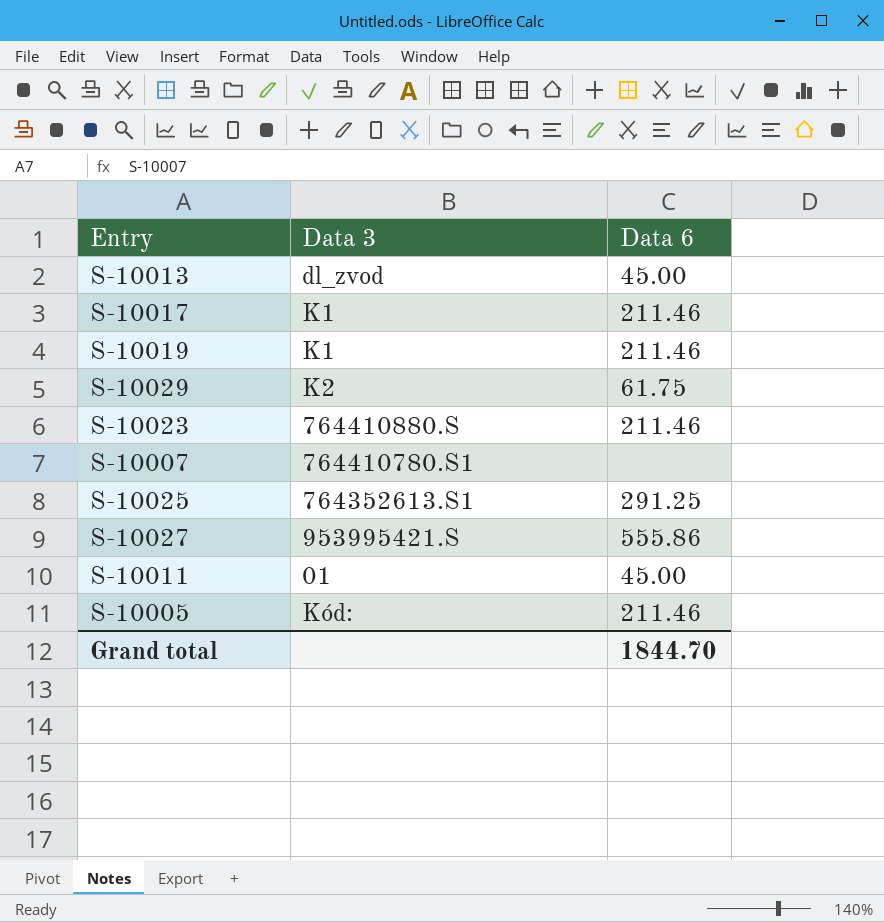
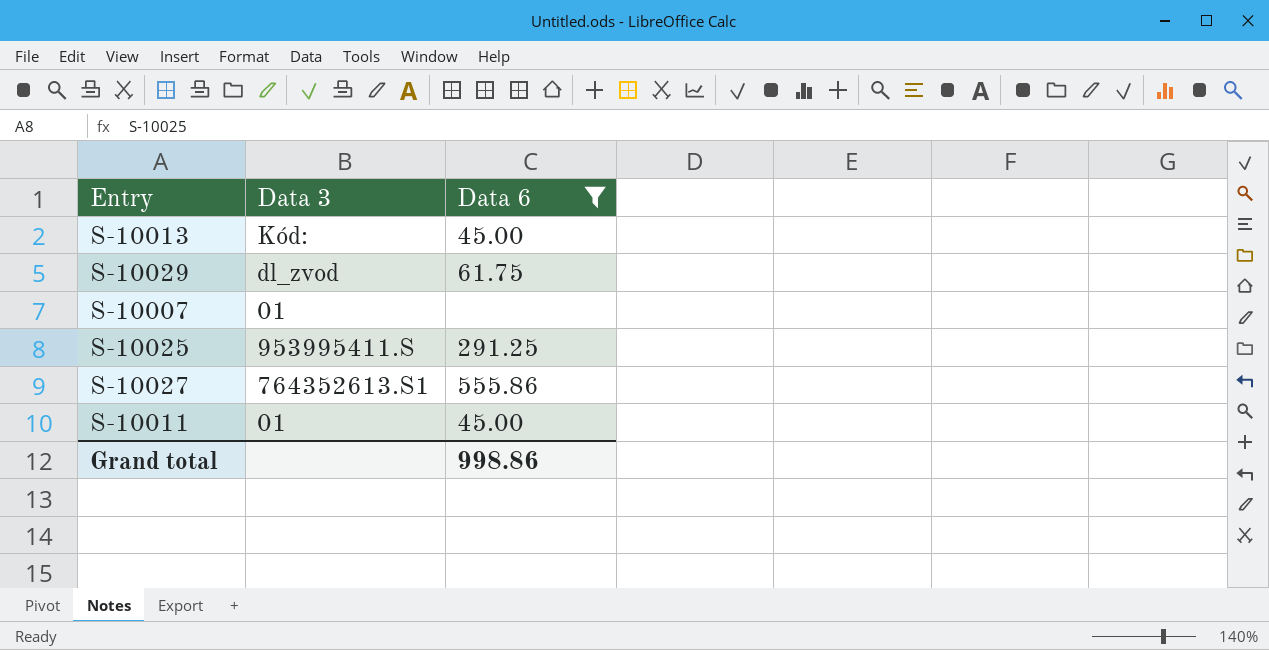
filter: none -> Data 6 != 211.46
S-10013 | Data 3: dl_zvod -> Kód:
S-10029 | Data 3: K2 -> dl_zvod
S-10007 | Data 3: 764410780.S1 -> 01
S-10025 | Data 3: 764352613.S1 -> 953995411.S
S-10027 | Data 3: 953995421.S -> 764352613.S1
Grand total | Data 6: 1844.70 -> 998.86

